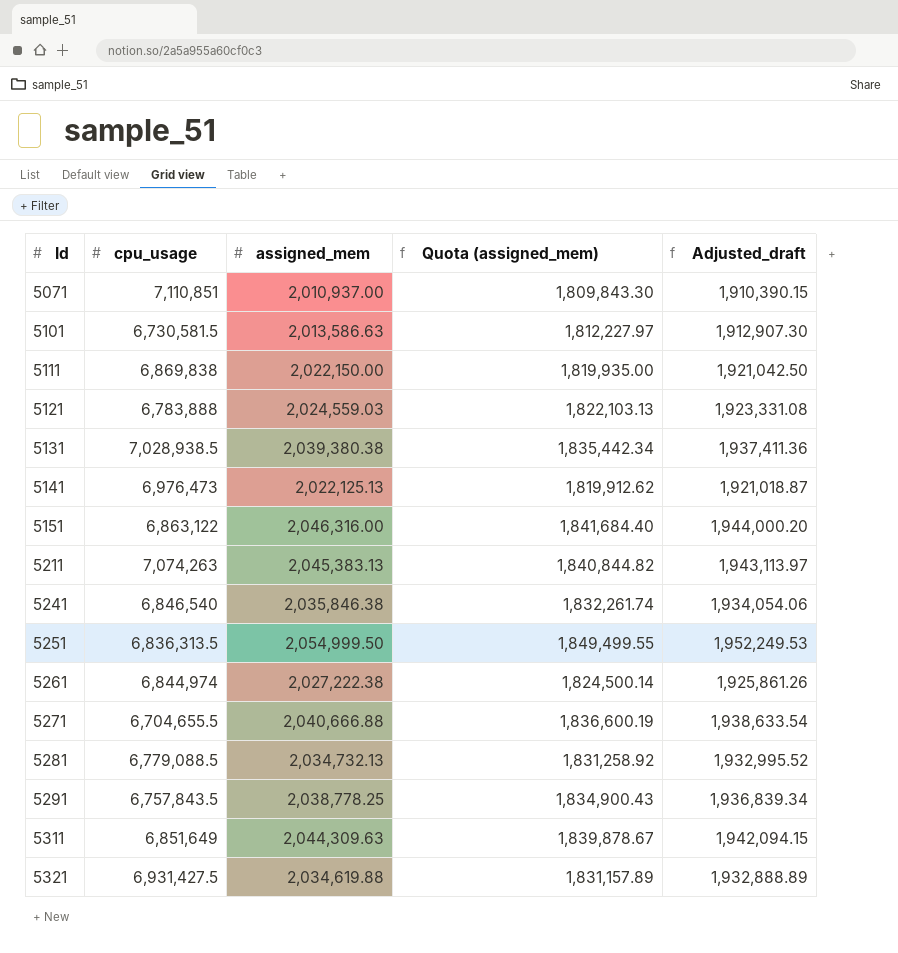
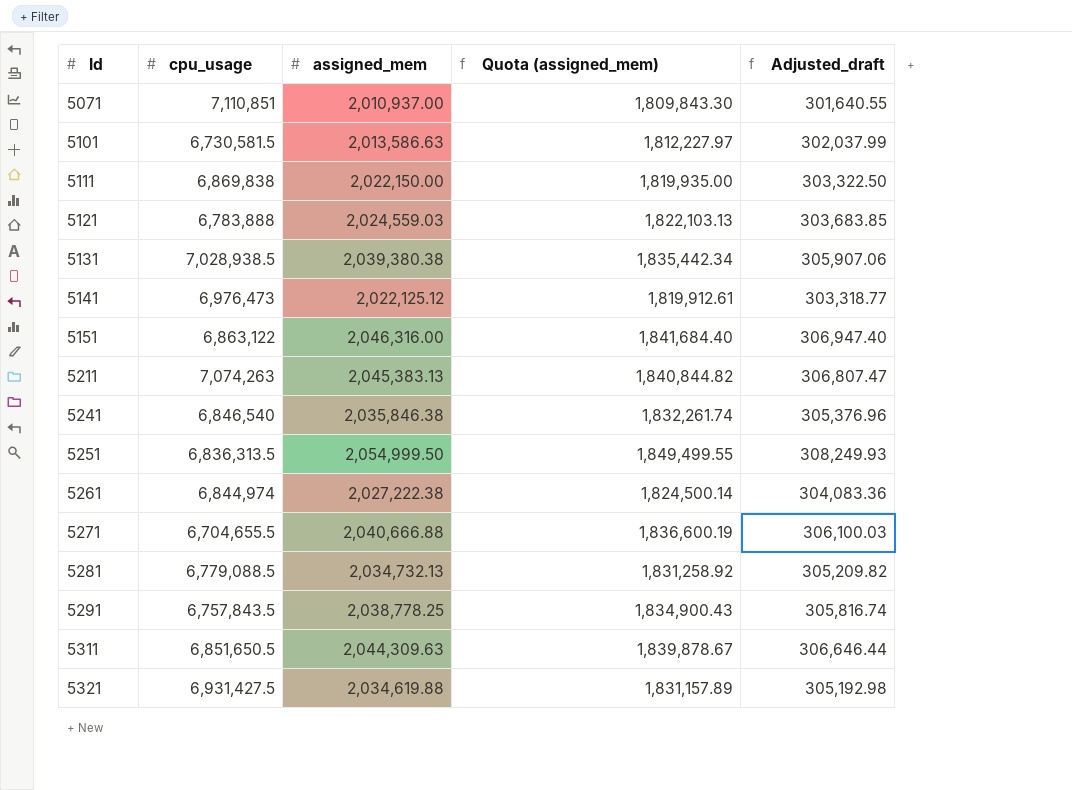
column Adjusted_draft | formula: [assigned_mem] * 0.95 -> [assigned_mem] * 0.15
5141 | assigned_mem: 2,022,125.13 -> 2,022,125.12
5141 | Quota (assigned_mem): 1,819,912.62 -> 1,819,912.61
5311 | cpu_usage: 6,851,649 -> 6,851,650.5

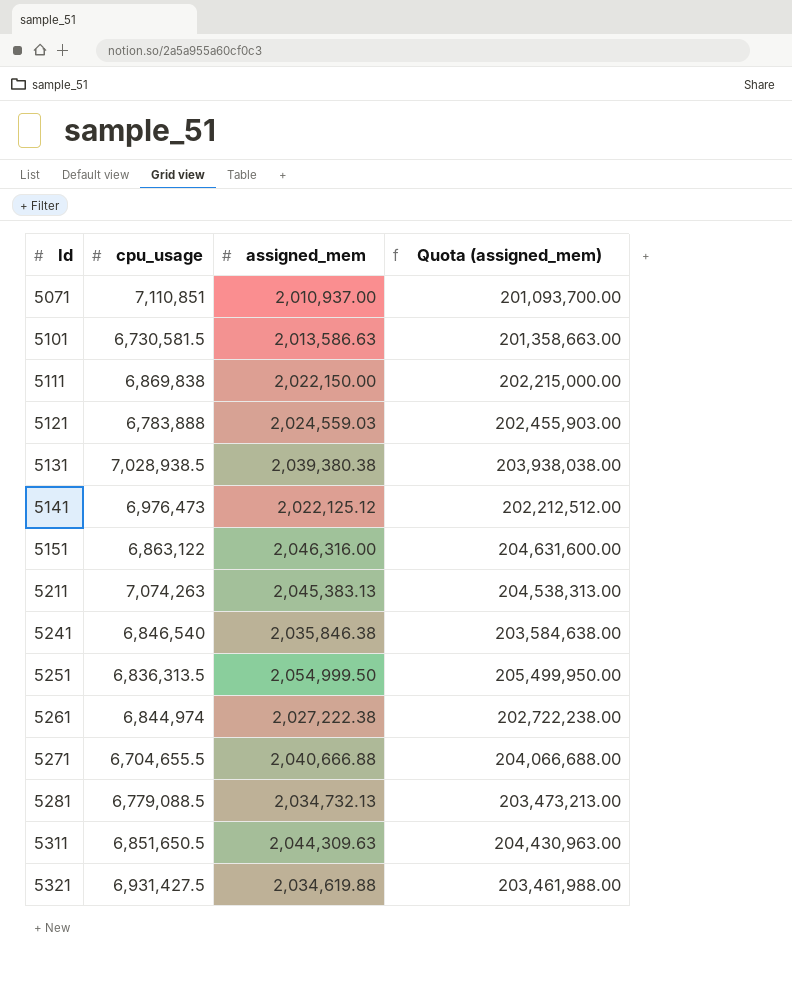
column Adjusted_draft | formula: [assigned_mem] * 0.15 -> none
column Quota (assigned_mem) | formula: [assigned_mem] * 0.9 -> [assigned_mem] * 100
row 5291: 6,757,843.5 | 2,038,778.25 | 1,834,900.43 | 305,816.74 -> none

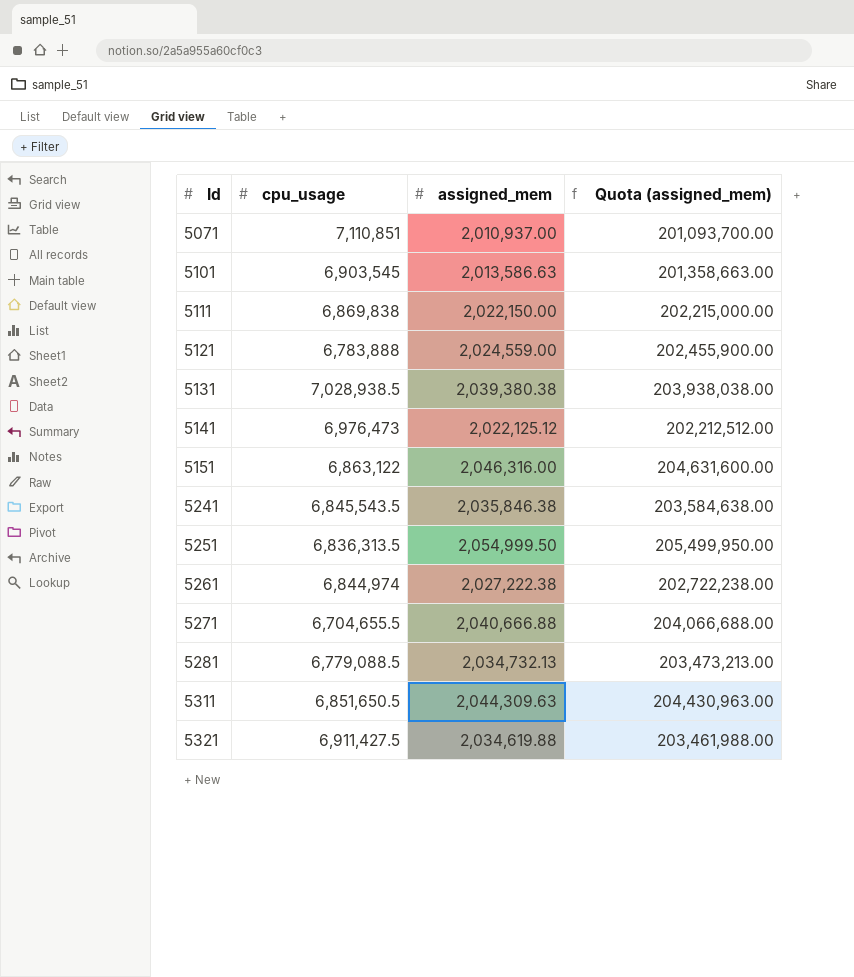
row 5211: 7,074,263 | 2,045,383.13 | 204,538,313.00 -> none
5101 | cpu_usage: 6,730,581.5 -> 6,903,545
5121 | assigned_mem: 2,024,559.03 -> 2,024,559.00
5121 | Quota (assigned_mem): 202,455,903.00 -> 202,455,900.00
5241 | cpu_usage: 6,846,540 -> 6,845,543.5
5321 | cpu_usage: 6,931,427.5 -> 6,911,427.5

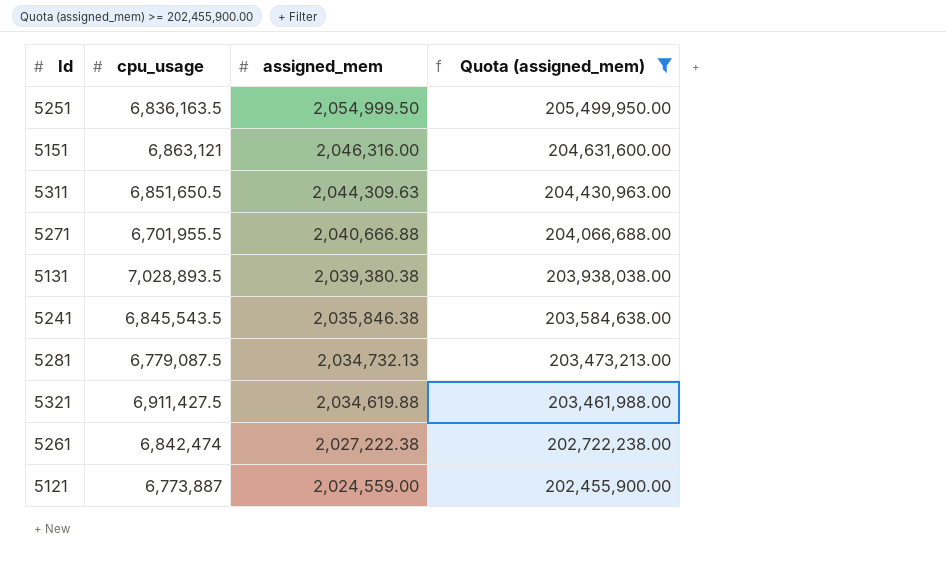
filter: none -> Quota (assigned_mem) >= 202,455,900.00
row order: Id ascending -> assigned_mem descending
5251 | cpu_usage: 6,836,313.5 -> 6,836,163.5
5151 | cpu_usage: 6,863,122 -> 6,863,121
5271 | cpu_usage: 6,704,655.5 -> 6,701,955.5
5131 | cpu_usage: 7,028,938.5 -> 7,028,893.5
5281 | cpu_usage: 6,779,088.5 -> 6,779,087.5
5261 | cpu_usage: 6,844,974 -> 6,842,474
5121 | cpu_usage: 6,783,888 -> 6,773,887

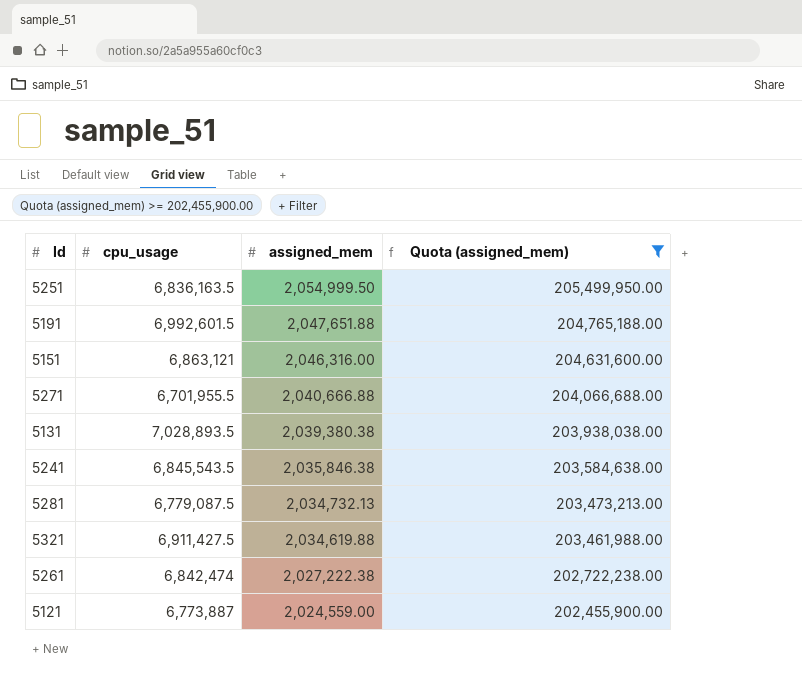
row 5311: 6,851,650.5 | 2,044,309.63 | 204,430,963.00 -> none
row 5191: none -> 6,992,601.5 | 2,047,651.88 | 204,765,188.00

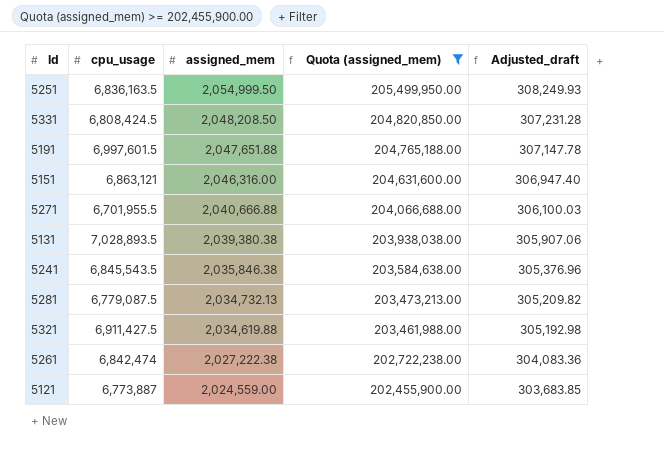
column Adjusted_draft | formula: none -> [assigned_mem] * 0.15
row 5331: none -> 6,808,424.5 | 2,048,208.50 | 204,820,850.00 | 307,231.28
5191 | cpu_usage: 6,992,601.5 -> 6,997,601.5

